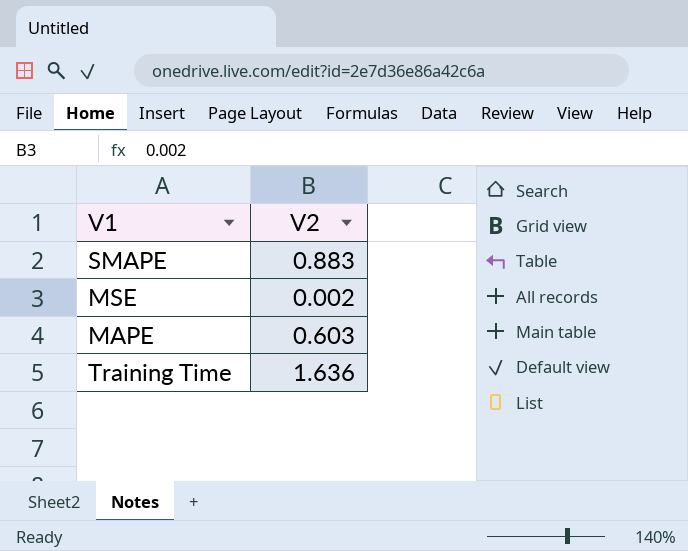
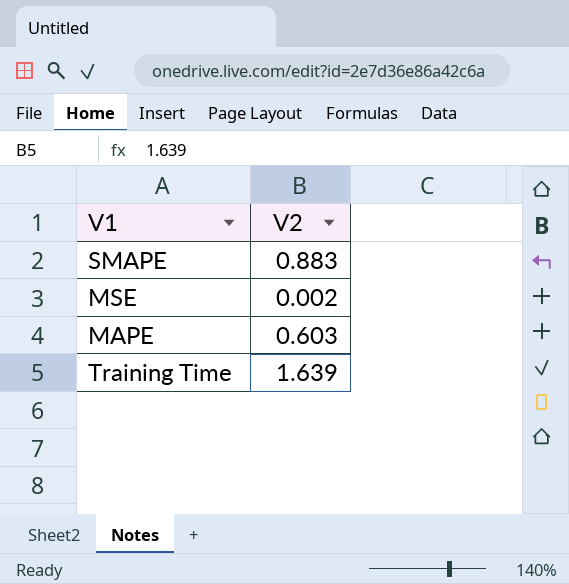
Training Time | V2: 1.636 -> 1.639

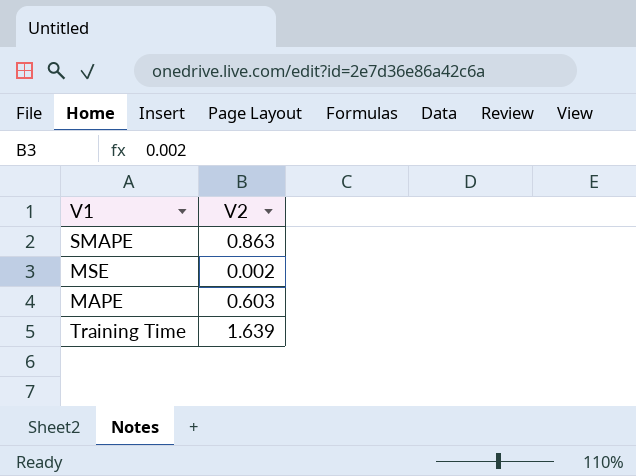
SMAPE | V2: 0.883 -> 0.863

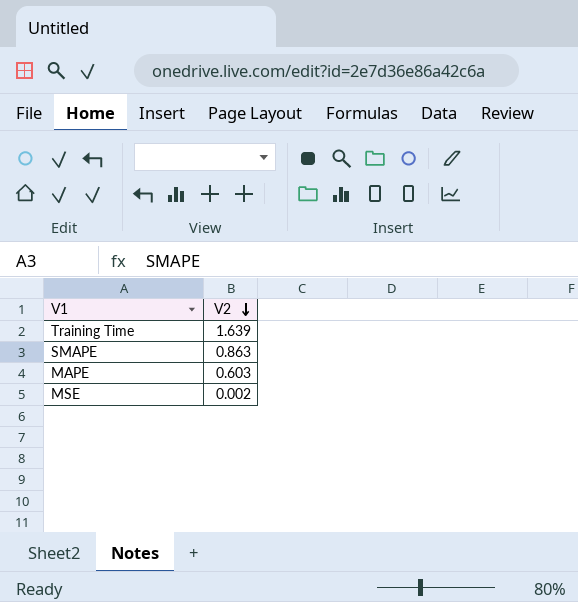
row order: none -> V2 descending

